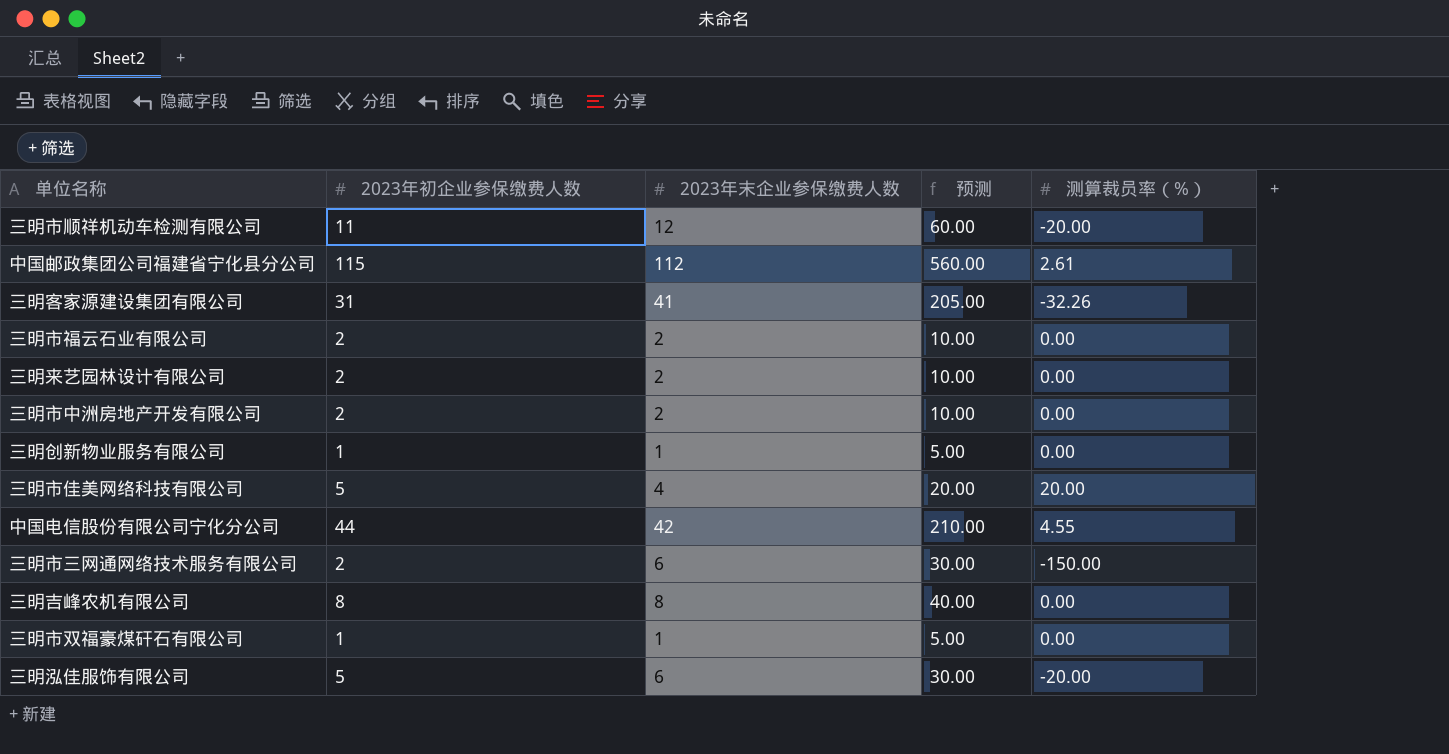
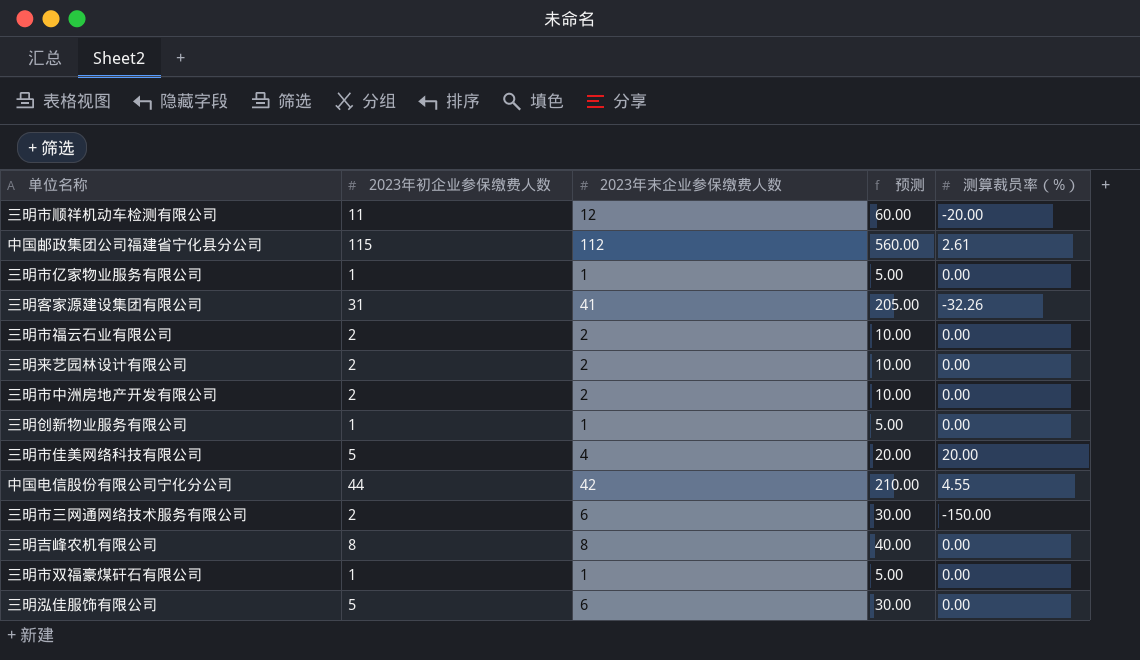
row 三明市亿家物业服务有限公司: none -> 1 | 1 | 5.00 | 0.00
三明泓佳服饰有限公司 | 测算裁员率（%）: -20.00 -> 0.00

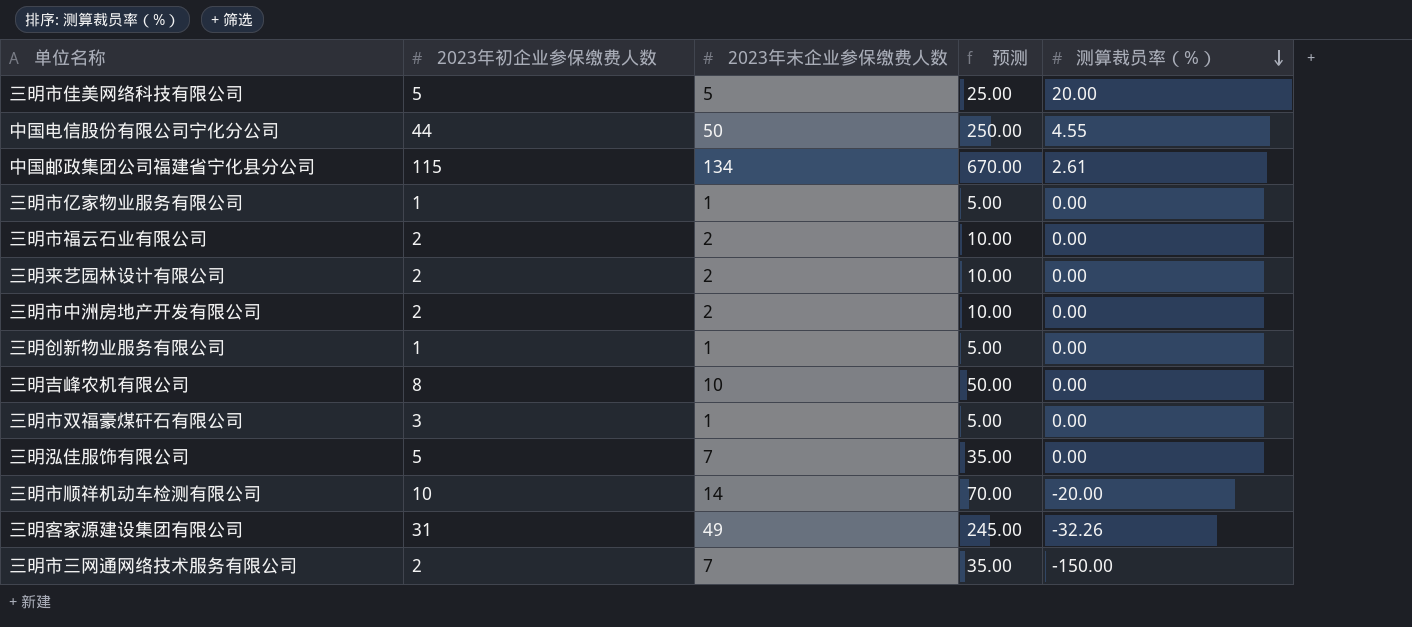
row order: none -> 测算裁员率（%） descending
三明市佳美网络科技有限公司 | 2023年末企业参保缴费人数: 4 -> 5
三明市佳美网络科技有限公司 | 预测: 20.00 -> 25.00
中国电信股份有限公司宁化分公司 | 2023年末企业参保缴费人数: 42 -> 50
中国电信股份有限公司宁化分公司 | 预测: 210.00 -> 250.00
中国邮政集团公司福建省宁化县分公司 | 2023年末企业参保缴费人数: 112 -> 134
中国邮政集团公司福建省宁化县分公司 | 预测: 560.00 -> 670.00
三明吉峰农机有限公司 | 2023年末企业参保缴费人数: 8 -> 10
三明吉峰农机有限公司 | 预测: 40.00 -> 50.00
三明市双福豪煤矸石有限公司 | 2023年初企业参保缴费人数: 1 -> 3
三明泓佳服饰有限公司 | 2023年末企业参保缴费人数: 6 -> 7
三明泓佳服饰有限公司 | 预测: 30.00 -> 35.00
三明市顺祥机动车检测有限公司 | 2023年初企业参保缴费人数: 11 -> 10
三明市顺祥机动车检测有限公司 | 2023年末企业参保缴费人数: 12 -> 14
三明市顺祥机动车检测有限公司 | 预测: 60.00 -> 70.00
三明客家源建设集团有限公司 | 2023年末企业参保缴费人数: 41 -> 49
三明客家源建设集团有限公司 | 预测: 205.00 -> 245.00
三明市三网通网络技术服务有限公司 | 2023年末企业参保缴费人数: 6 -> 7
三明市三网通网络技术服务有限公司 | 预测: 30.00 -> 35.00

